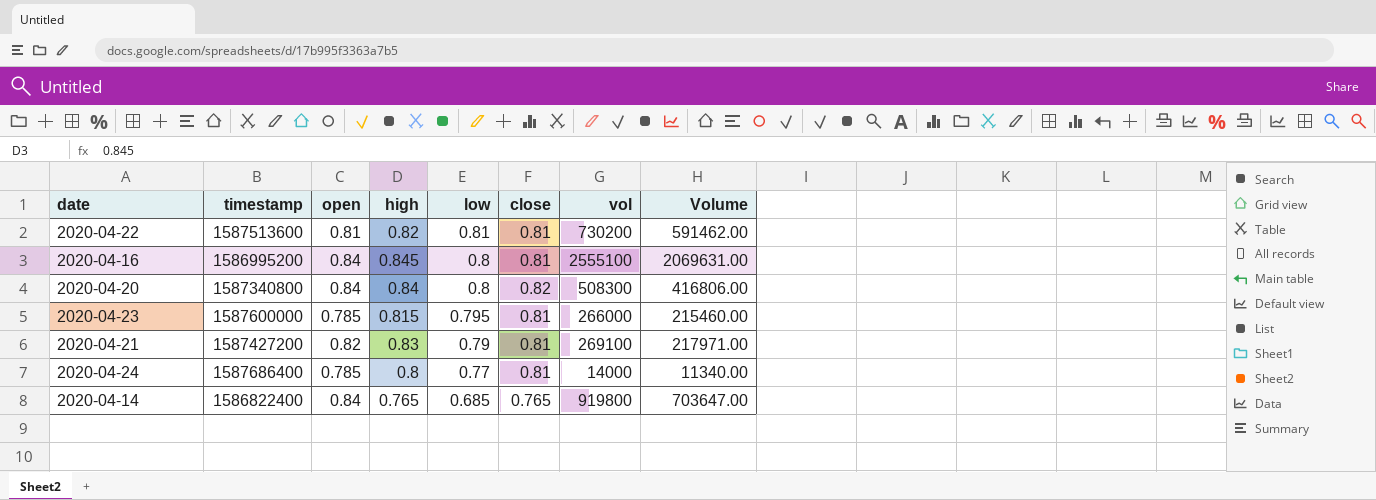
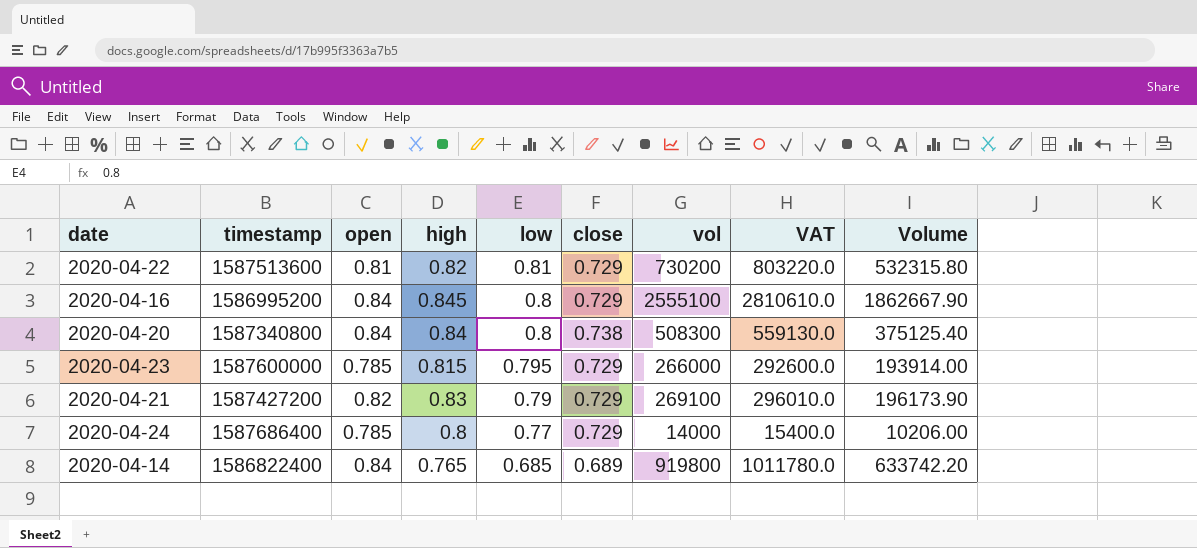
column VAT | formula: none -> [vol] * 1.1
2020-04-22 | close: 0.81 -> 0.729
2020-04-22 | Volume: 591462.00 -> 532315.80
2020-04-16 | close: 0.81 -> 0.729
2020-04-16 | Volume: 2069631.00 -> 1862667.90
2020-04-20 | close: 0.82 -> 0.738
2020-04-20 | Volume: 416806.00 -> 375125.40
2020-04-23 | close: 0.81 -> 0.729
2020-04-23 | Volume: 215460.00 -> 193914.00
2020-04-21 | close: 0.81 -> 0.729
2020-04-21 | Volume: 217971.00 -> 196173.90
2020-04-24 | close: 0.81 -> 0.729
2020-04-24 | Volume: 11340.00 -> 10206.00
2020-04-14 | close: 0.765 -> 0.689
2020-04-14 | Volume: 703647.00 -> 633742.20

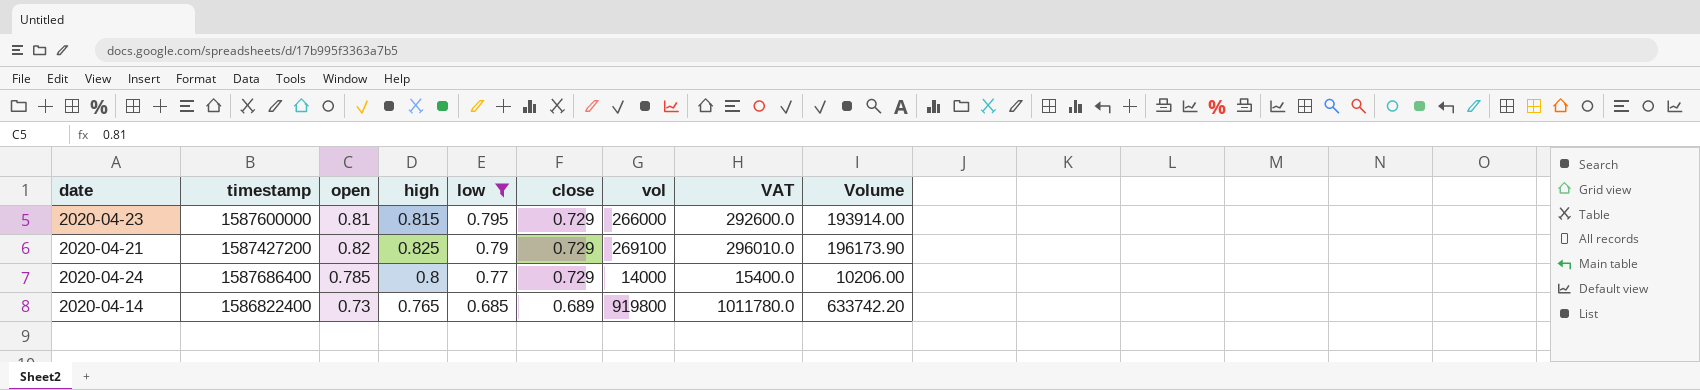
filter: none -> low <= 0.795
2020-04-23 | open: 0.785 -> 0.81
2020-04-21 | high: 0.83 -> 0.825
2020-04-14 | open: 0.84 -> 0.73

